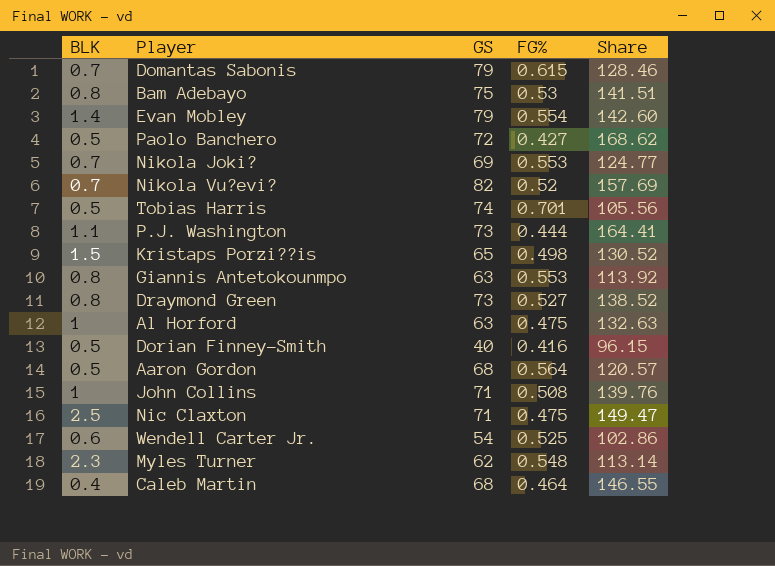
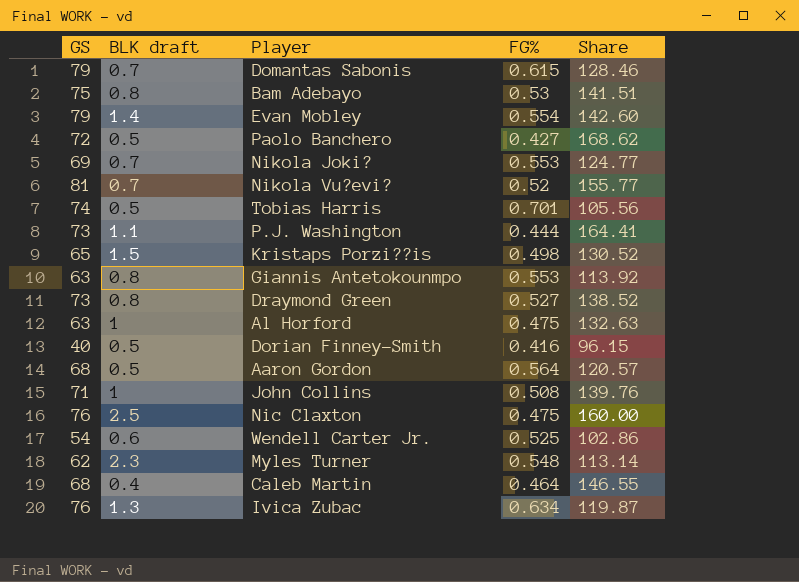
column GS | position: 3 -> 1
column name: BLK -> BLK draft
Nikola Vu?evi? | GS: 82 -> 81
Nikola Vu?evi? | Share: 157.69 -> 155.77
Nic Claxton | GS: 71 -> 76
Nic Claxton | Share: 149.47 -> 160.00
row Ivica Zubac: none -> 76 | 1.3 | 0.634 | 119.87

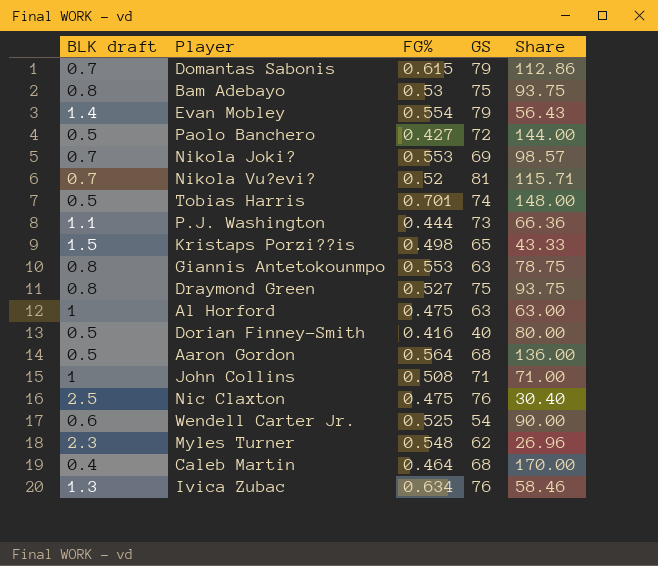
column GS | position: 1 -> 4
column Share | formula: [GS] / [FG%] -> [GS] / [BLK draft]
Draymond Green | GS: 73 -> 75

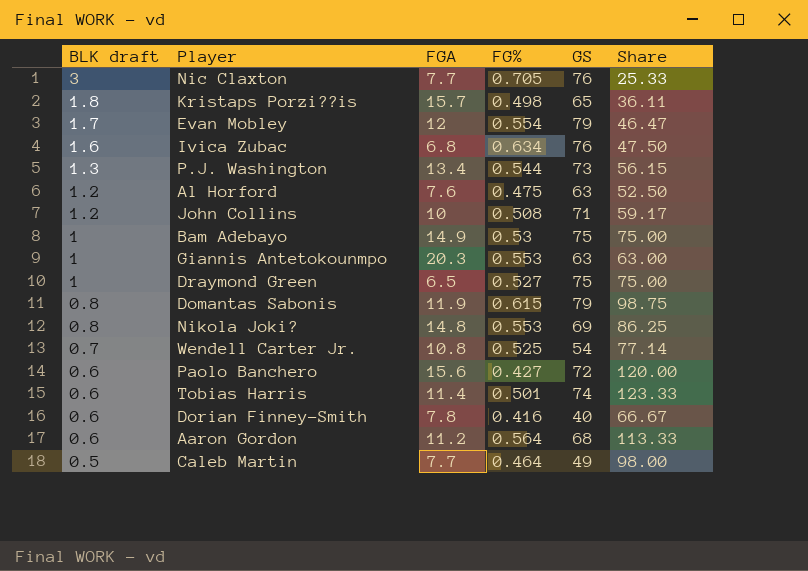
row order: none -> BLK draft descending
column FGA | position: none -> 3
row Nikola Vu?evi?: 0.7 | 0.52 | 81 | 115.71 -> none
row Myles Turner: 2.3 | 0.548 | 62 | 26.96 -> none
Nic Claxton | BLK draft: 2.5 -> 3
Nic Claxton | FG%: 0.475 -> 0.705
Nic Claxton | Share: 30.40 -> 25.33
Kristaps Porzi??is | BLK draft: 1.5 -> 1.8
Kristaps Porzi??is | Share: 43.33 -> 36.11
Evan Mobley | BLK draft: 1.4 -> 1.7
Evan Mobley | Share: 56.43 -> 46.47
Ivica Zubac | BLK draft: 1.3 -> 1.6
Ivica Zubac | Share: 58.46 -> 47.50
P.J. Washington | BLK draft: 1.1 -> 1.3
P.J. Washington | FG%: 0.444 -> 0.544
P.J. Washington | Share: 66.36 -> 56.15
Al Horford | BLK draft: 1 -> 1.2
Al Horford | Share: 63.00 -> 52.50
John Collins | BLK draft: 1 -> 1.2
John Collins | Share: 71.00 -> 59.17
Bam Adebayo | BLK draft: 0.8 -> 1
Bam Adebayo | Share: 93.75 -> 75.00
Giannis Antetokounmpo | BLK draft: 0.8 -> 1
Giannis Antetokounmpo | Share: 78.75 -> 63.00
Draymond Green | BLK draft: 0.8 -> 1
Draymond Green | Share: 93.75 -> 75.00
Domantas Sabonis | BLK draft: 0.7 -> 0.8
Domantas Sabonis | Share: 112.86 -> 98.75
Nikola Joki? | BLK draft: 0.7 -> 0.8
Nikola Joki? | Share: 98.57 -> 86.25
Wendell Carter Jr. | BLK draft: 0.6 -> 0.7
Wendell Carter Jr. | Share: 90.00 -> 77.14
Paolo Banchero | BLK draft: 0.5 -> 0.6
Paolo Banchero | Share: 144.00 -> 120.00
Tobias Harris | BLK draft: 0.5 -> 0.6
Tobias Harris | FG%: 0.701 -> 0.501
Tobias Harris | Share: 148.00 -> 123.33
Dorian Finney-Smith | BLK draft: 0.5 -> 0.6
Dorian Finney-Smith | Share: 80.00 -> 66.67
Aaron Gordon | BLK draft: 0.5 -> 0.6
Aaron Gordon | Share: 136.00 -> 113.33
Caleb Martin | BLK draft: 0.4 -> 0.5
Caleb Martin | GS: 68 -> 49
Caleb Martin | Share: 170.00 -> 98.00

